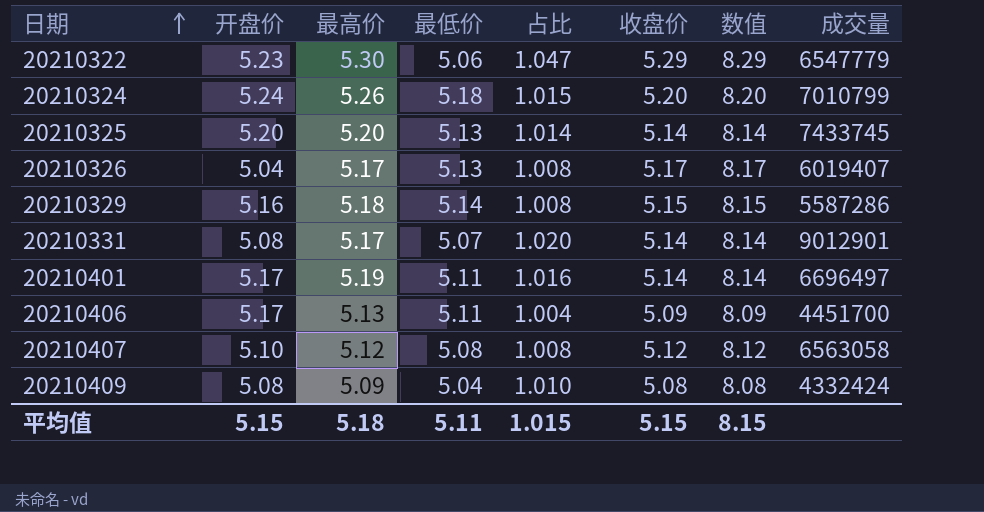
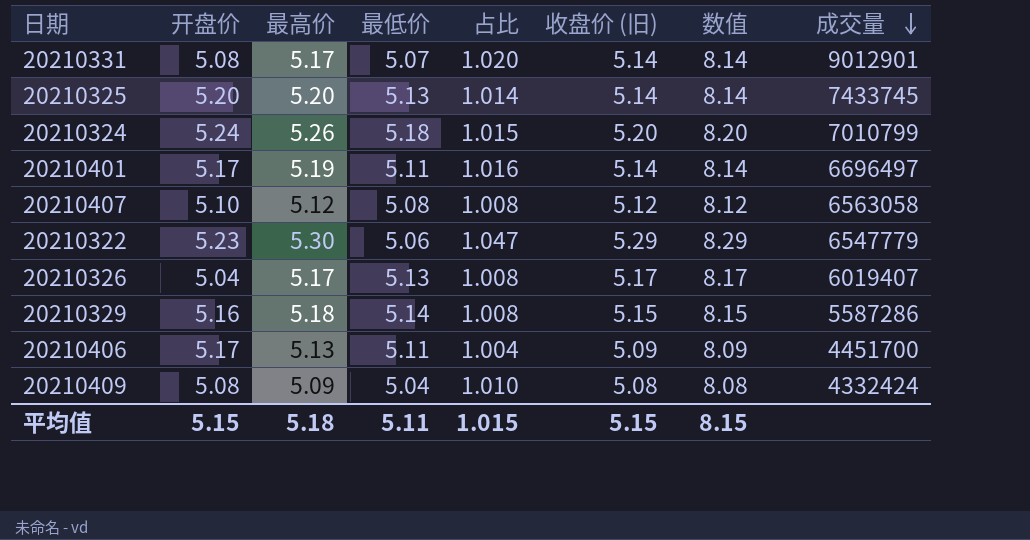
row order: 日期 ascending -> 成交量 descending
column name: 收盘价 -> 收盘价 (旧)

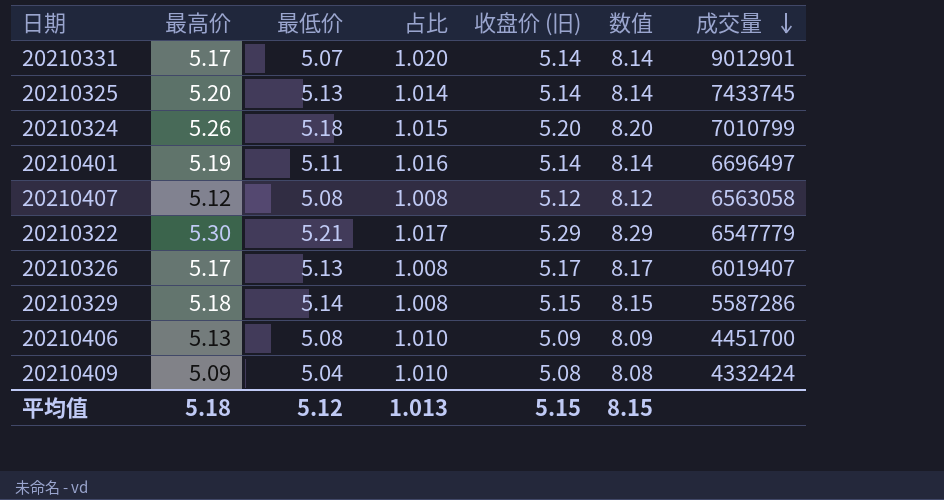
column 开盘价 | position: 2 -> none
20210322 | 最低价: 5.06 -> 5.21
20210322 | 占比: 1.047 -> 1.017
20210406 | 最低价: 5.11 -> 5.08
20210406 | 占比: 1.004 -> 1.010
平均值 | 最低价: 5.11 -> 5.12
平均值 | 占比: 1.015 -> 1.013

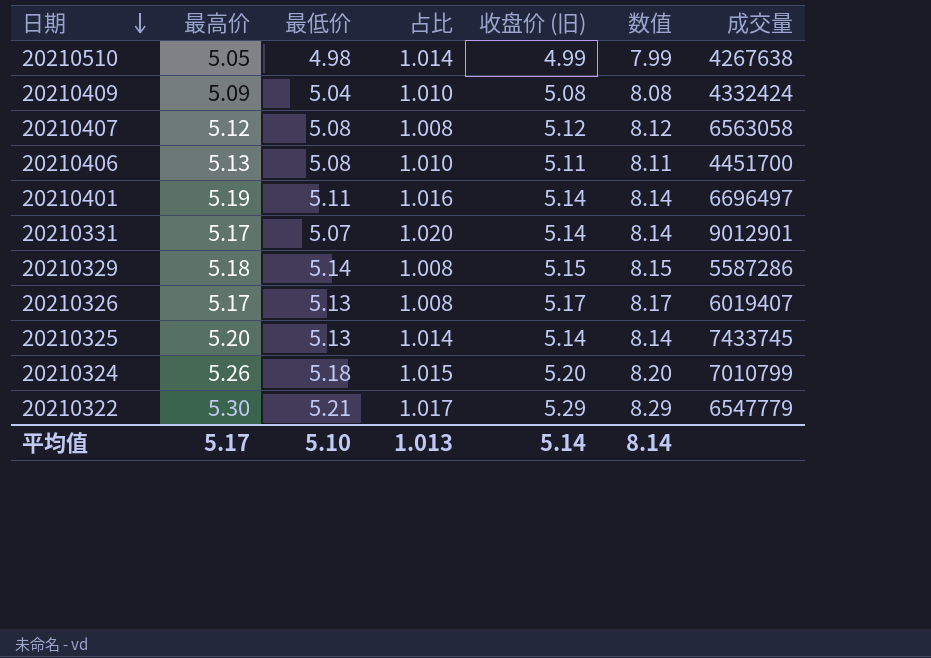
row order: 成交量 descending -> 日期 descending
row 20210510: none -> 5.05 | 4.98 | 1.014 | 4.99 | 7.99 | 4267638
20210406 | 收盘价 (旧): 5.09 -> 5.11
20210406 | 数值: 8.09 -> 8.11
平均值 | 最高价: 5.18 -> 5.17
平均值 | 最低价: 5.12 -> 5.10
平均值 | 收盘价 (旧): 5.15 -> 5.14
平均值 | 数值: 8.15 -> 8.14

